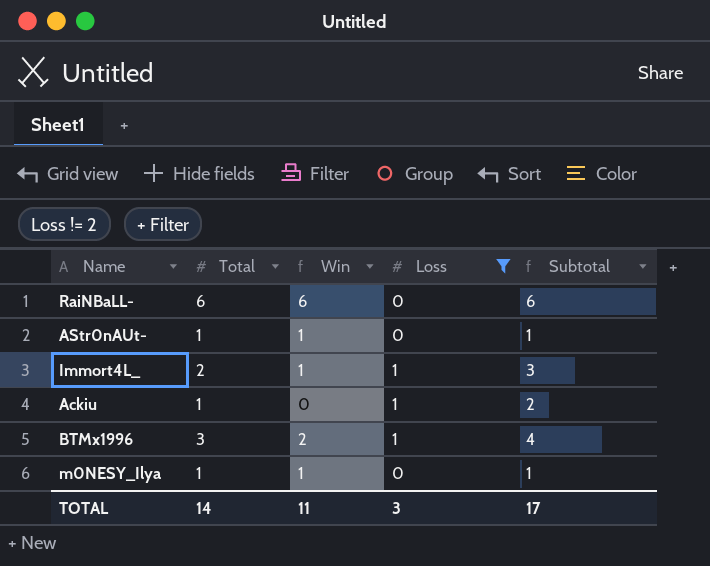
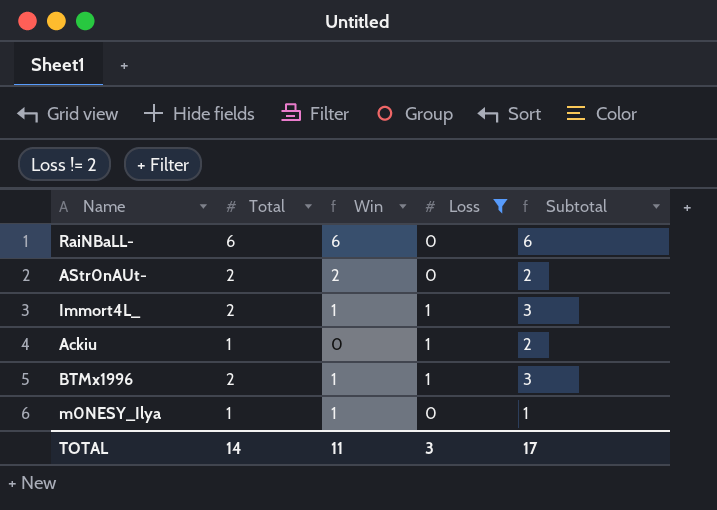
AStr0nAUt- | Total: 1 -> 2
AStr0nAUt- | Win: 1 -> 2
AStr0nAUt- | Subtotal: 1 -> 2
BTMx1996 | Total: 3 -> 2
BTMx1996 | Win: 2 -> 1
BTMx1996 | Subtotal: 4 -> 3

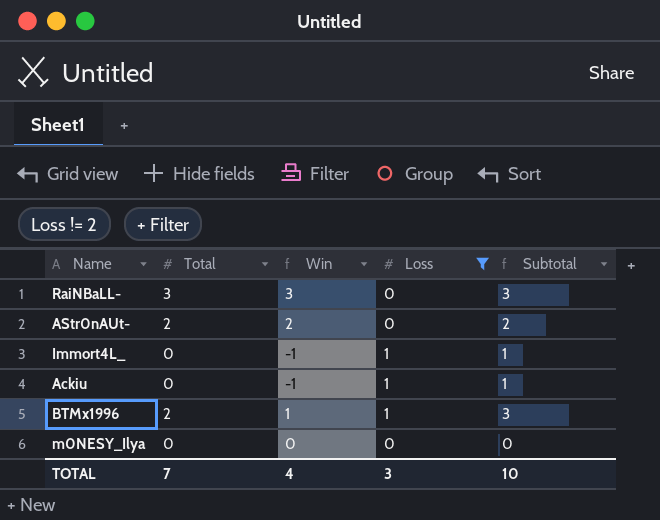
RaiNBaLL- | Total: 6 -> 3
RaiNBaLL- | Win: 6 -> 3
RaiNBaLL- | Subtotal: 6 -> 3
Immort4L_ | Total: 2 -> 0
Immort4L_ | Win: 1 -> -1
Immort4L_ | Subtotal: 3 -> 1
Ackiu | Total: 1 -> 0
Ackiu | Win: 0 -> -1
Ackiu | Subtotal: 2 -> 1
m0NESY_Ilya | Total: 1 -> 0
m0NESY_Ilya | Win: 1 -> 0
m0NESY_Ilya | Subtotal: 1 -> 0
TOTAL | Total: 14 -> 7
TOTAL | Win: 11 -> 4
TOTAL | Subtotal: 17 -> 10

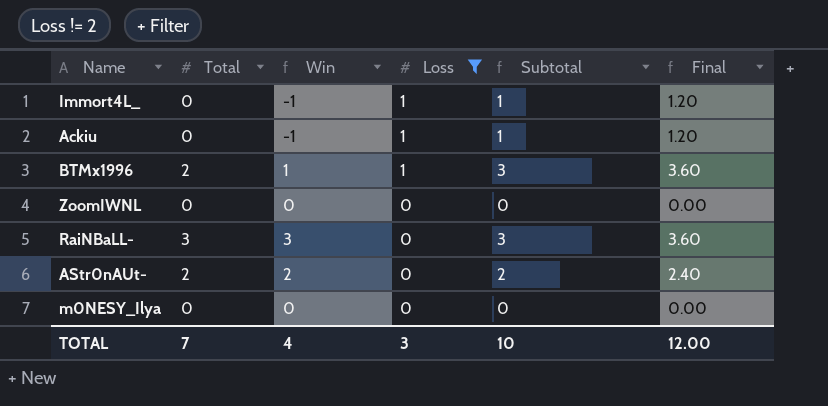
row order: none -> Loss descending
column Final | formula: none -> [Subtotal] * 1.2
row ZoomIWNL: none -> 0 | 0 | 0 | 0 | 0.00

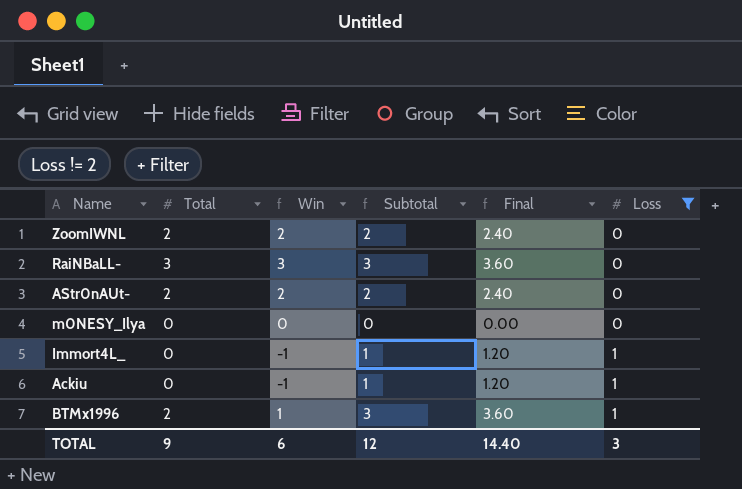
row order: Loss descending -> Loss ascending
column Loss | position: 4 -> 6
ZoomIWNL | Total: 0 -> 2
ZoomIWNL | Win: 0 -> 2
ZoomIWNL | Subtotal: 0 -> 2
ZoomIWNL | Final: 0.00 -> 2.40
TOTAL | Total: 7 -> 9
TOTAL | Win: 4 -> 6
TOTAL | Subtotal: 10 -> 12
TOTAL | Final: 12.00 -> 14.40

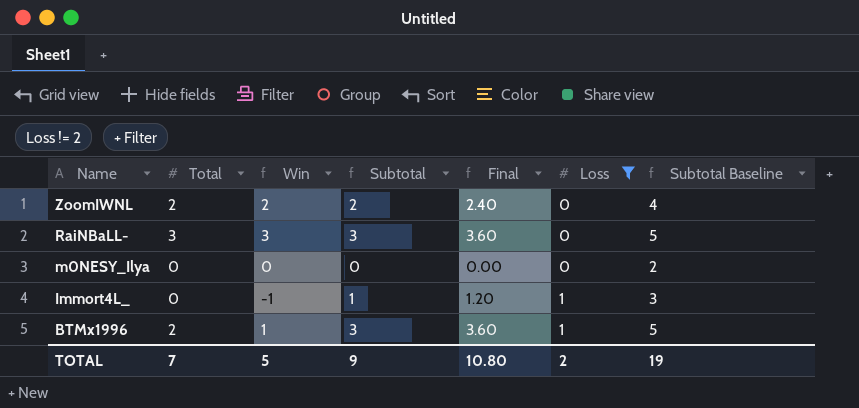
column Subtotal Baseline | formula: none -> [Subtotal] + 2
row AStr0nAUt-: 2 | 2 | 2 | 2.40 | 0 -> none
row Ackiu: 0 | -1 | 1 | 1.20 | 1 -> none
TOTAL | Total: 9 -> 7
TOTAL | Win: 6 -> 5
TOTAL | Subtotal: 12 -> 9
TOTAL | Final: 14.40 -> 10.80
TOTAL | Loss: 3 -> 2

